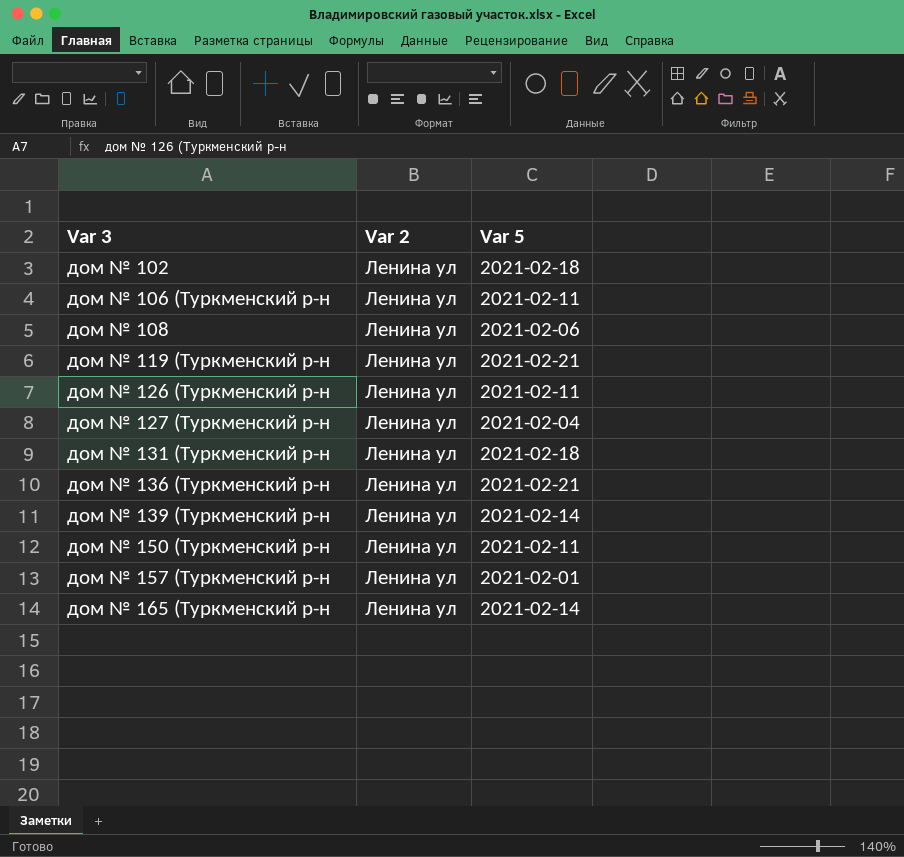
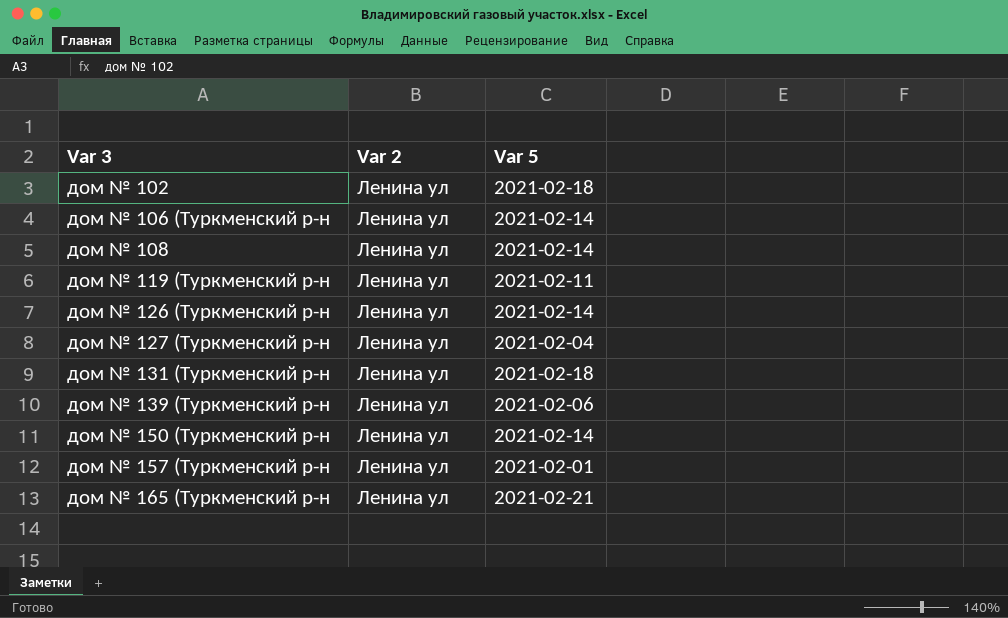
row дом № 136 (Туркменский р-н: Ленина ул | 2021-02-21 -> none
дом № 106 (Туркменский р-н | Var 5: 2021-02-11 -> 2021-02-14
дом № 108 | Var 5: 2021-02-06 -> 2021-02-14
дом № 119 (Туркменский р-н | Var 5: 2021-02-21 -> 2021-02-11
дом № 126 (Туркменский р-н | Var 5: 2021-02-11 -> 2021-02-14
дом № 139 (Туркменский р-н | Var 5: 2021-02-14 -> 2021-02-06
дом № 150 (Туркменский р-н | Var 5: 2021-02-11 -> 2021-02-14
дом № 165 (Туркменский р-н | Var 5: 2021-02-14 -> 2021-02-21

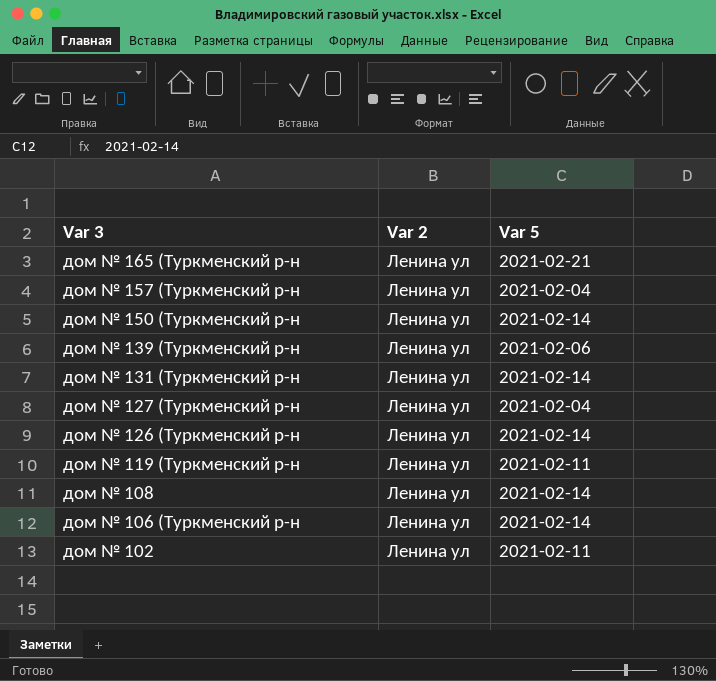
row order: Var 3 ascending -> Var 3 descending
дом № 157 (Туркменский р-н | Var 5: 2021-02-01 -> 2021-02-04
дом № 131 (Туркменский р-н | Var 5: 2021-02-18 -> 2021-02-14
дом № 102 | Var 5: 2021-02-18 -> 2021-02-11

